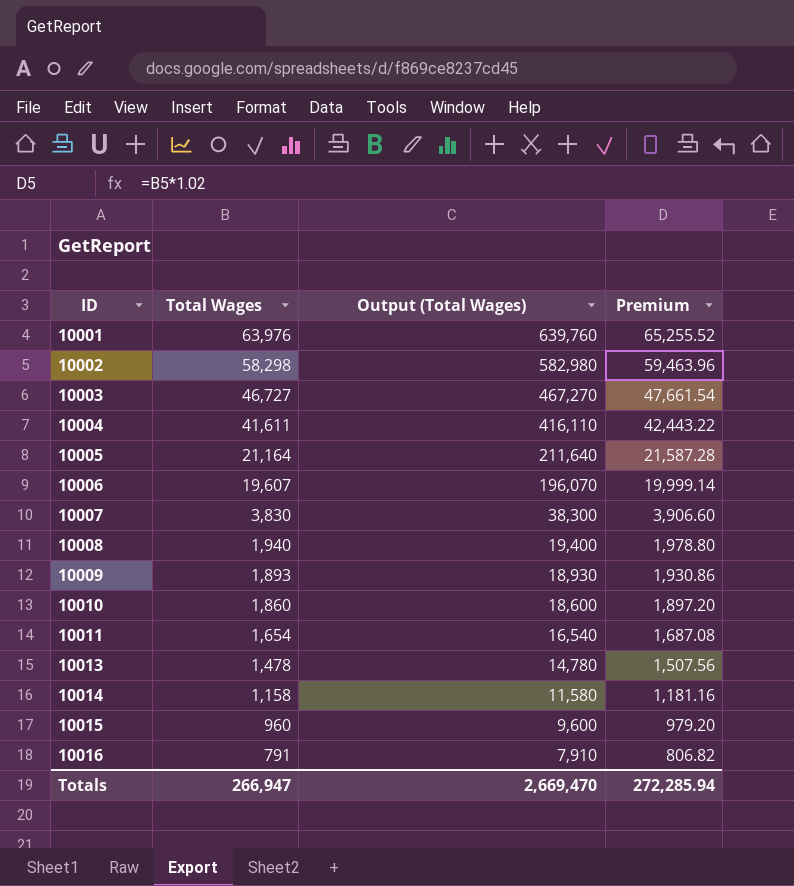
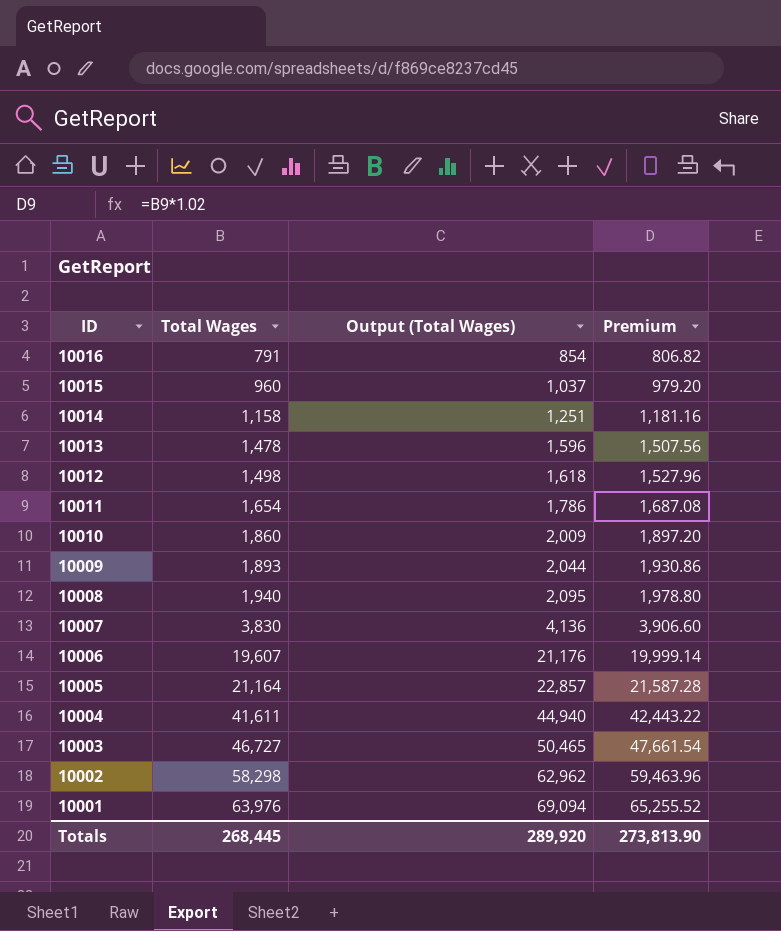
row order: ID ascending -> ID descending
column Output (Total Wages) | formula: [Total Wages] * 10 -> [Total Wages] * 1.08
row 10012: none -> 1,498 | 1,618 | 1,527.96
Totals | Total Wages: 266,947 -> 268,445
Totals | Output (Total Wages): 2,669,470 -> 289,920
Totals | Premium: 272,285.94 -> 273,813.90

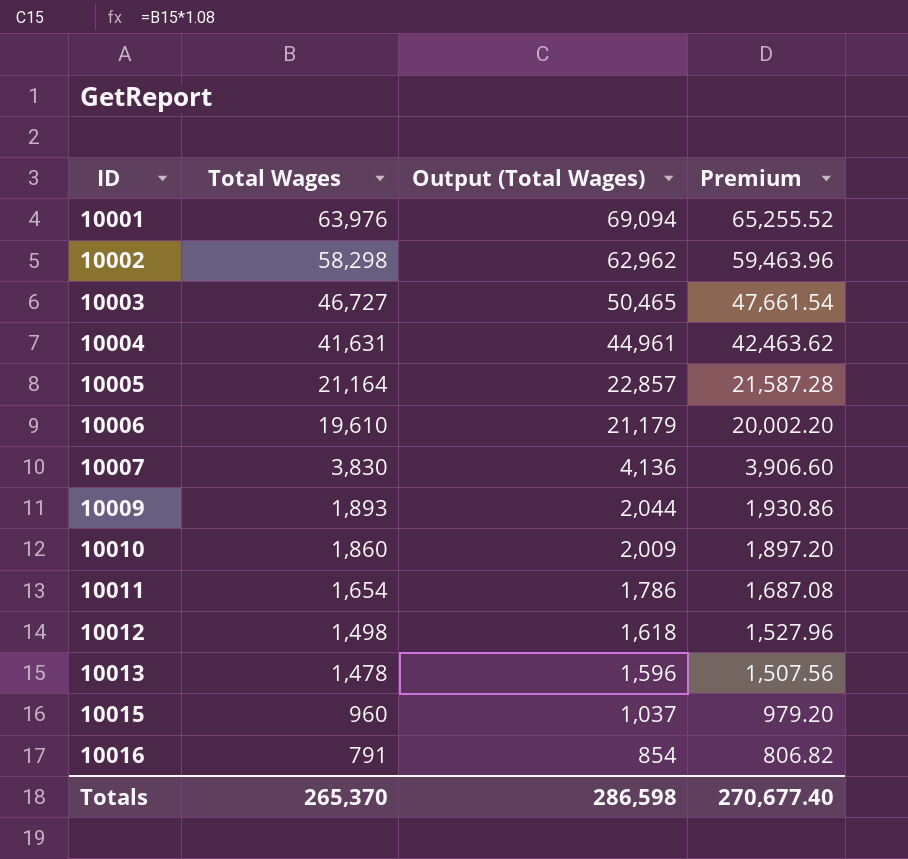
row order: ID descending -> ID ascending
row 10014: 1,158 | 1,251 | 1,181.16 -> none
row 10008: 1,940 | 2,095 | 1,978.80 -> none
10004 | Total Wages: 41,611 -> 41,631
10004 | Output (Total Wages): 44,940 -> 44,961
10004 | Premium: 42,443.22 -> 42,463.62
10006 | Total Wages: 19,607 -> 19,610
10006 | Output (Total Wages): 21,176 -> 21,179
10006 | Premium: 19,999.14 -> 20,002.20
Totals | Total Wages: 268,445 -> 265,370
Totals | Output (Total Wages): 289,920 -> 286,598
Totals | Premium: 273,813.90 -> 270,677.40

